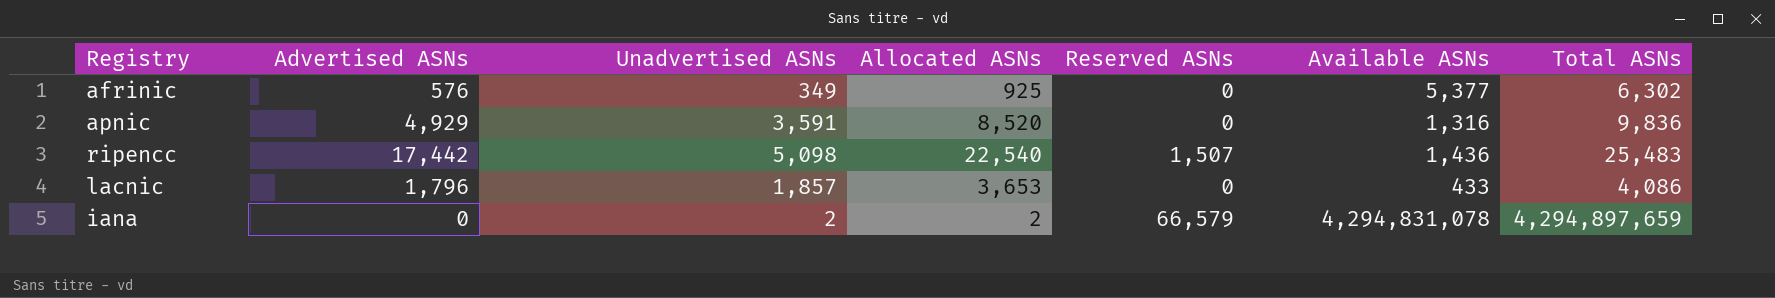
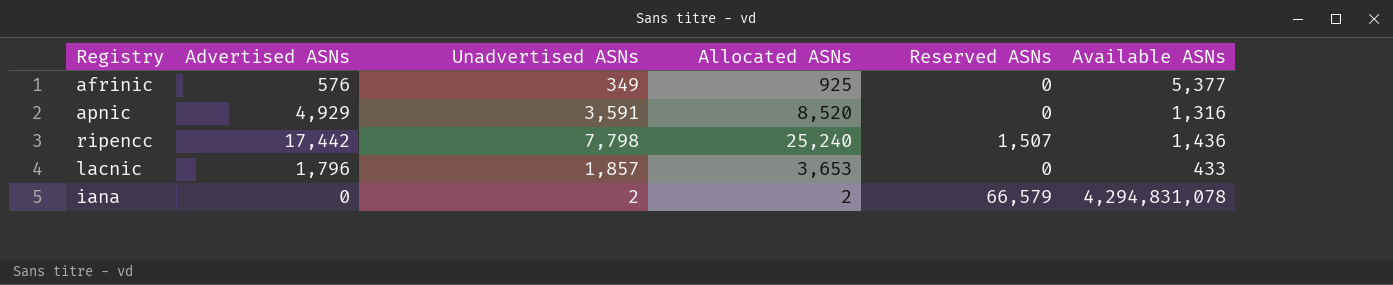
column Total ASNs | formula: [Allocated ASNs] + [Reserved ASNs] + [Available ASNs] -> none
ripencc | Unadvertised ASNs: 5,098 -> 7,798
ripencc | Allocated ASNs: 22,540 -> 25,240

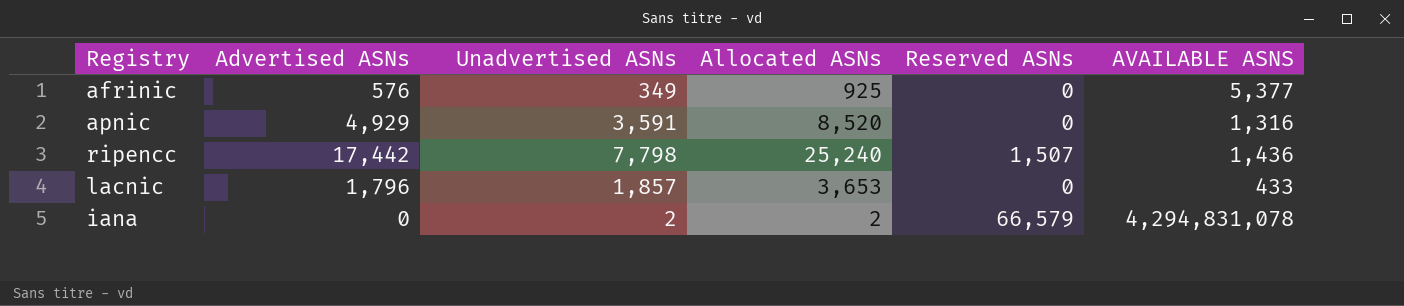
column name: Available ASNs -> AVAILABLE ASNS

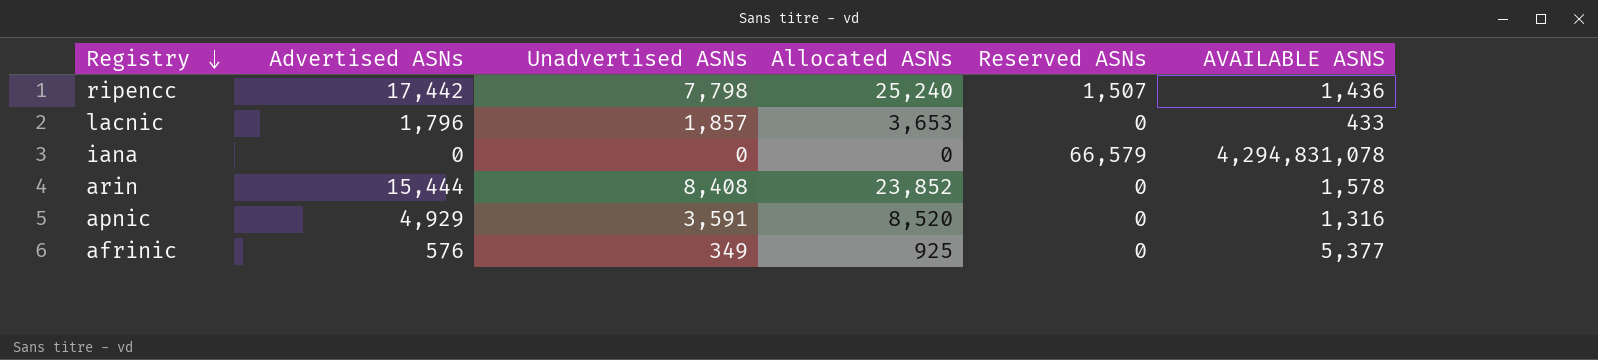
row order: none -> Registry descending
iana | Unadvertised ASNs: 2 -> 0
iana | Allocated ASNs: 2 -> 0
row arin: none -> 15,444 | 8,408 | 23,852 | 0 | 1,578

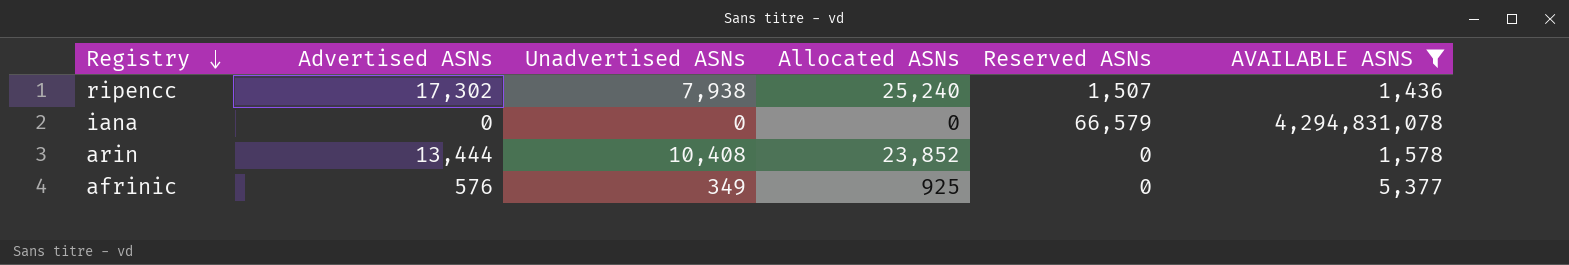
filter: none -> AVAILABLE ASNS >= 1,436
ripencc | Advertised ASNs: 17,442 -> 17,302
ripencc | Unadvertised ASNs: 7,798 -> 7,938
arin | Advertised ASNs: 15,444 -> 13,444
arin | Unadvertised ASNs: 8,408 -> 10,408

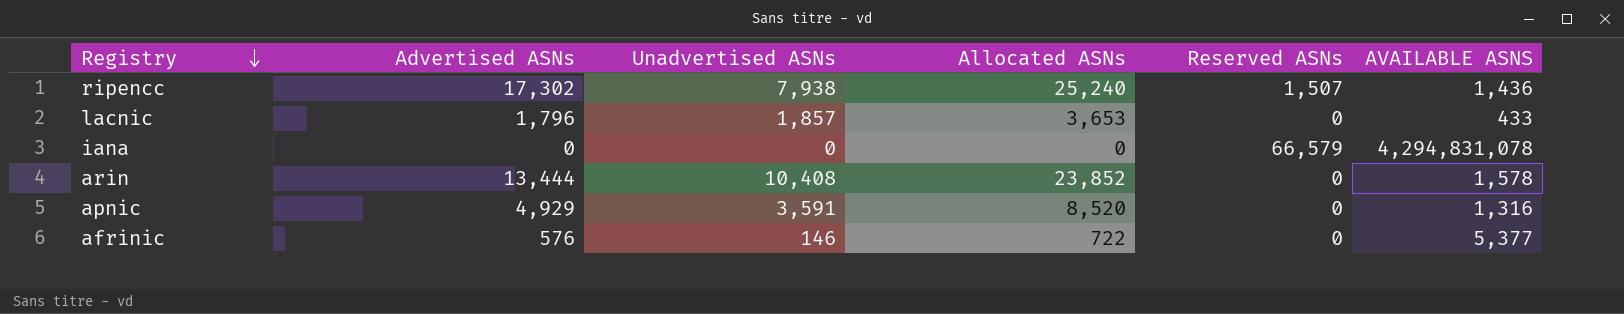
filter: AVAILABLE ASNS >= 1,436 -> none
afrinic | Unadvertised ASNs: 349 -> 146
afrinic | Allocated ASNs: 925 -> 722

